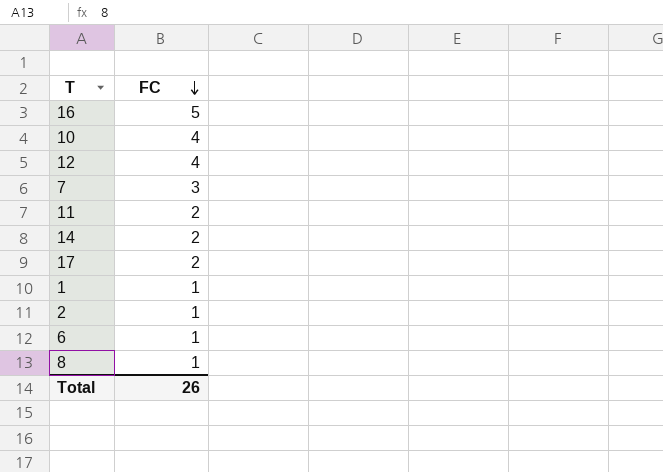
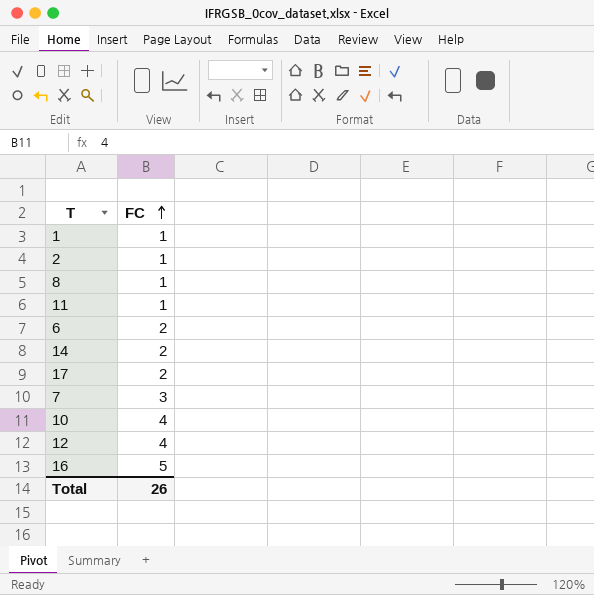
row order: FC descending -> FC ascending
11 | FC: 2 -> 1
6 | FC: 1 -> 2

